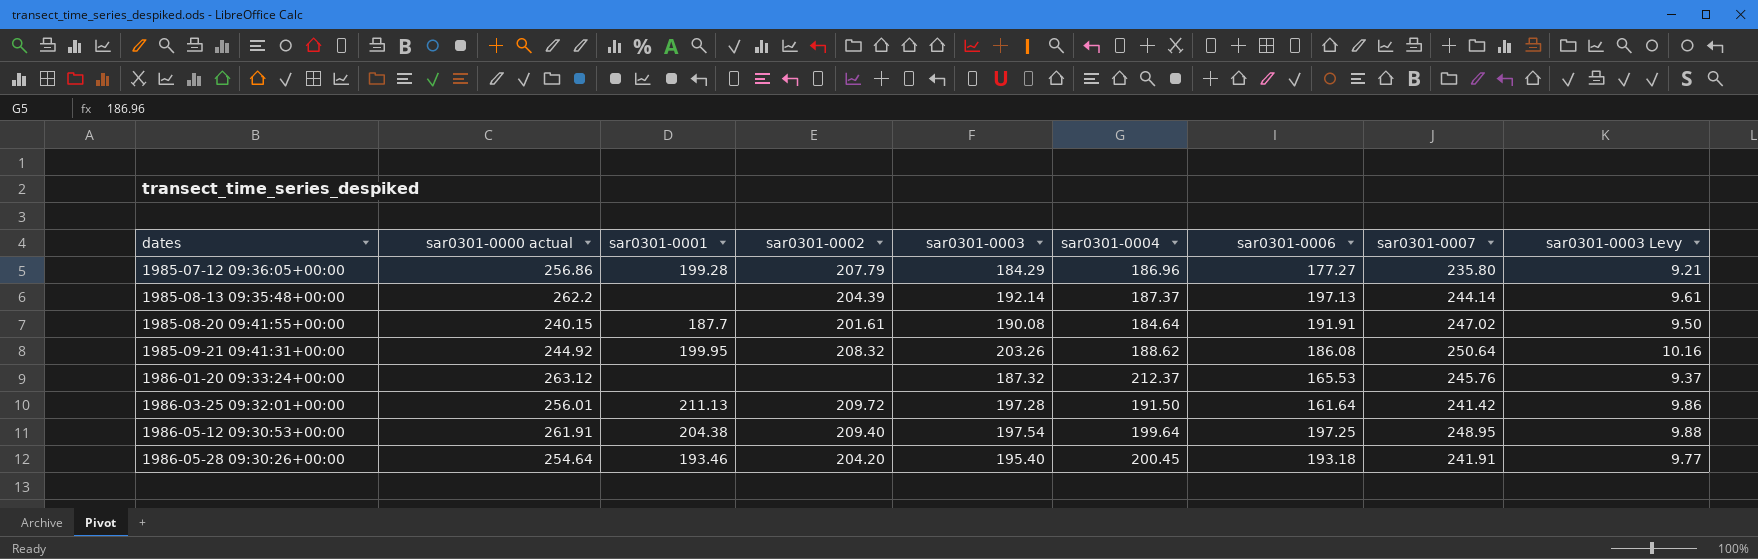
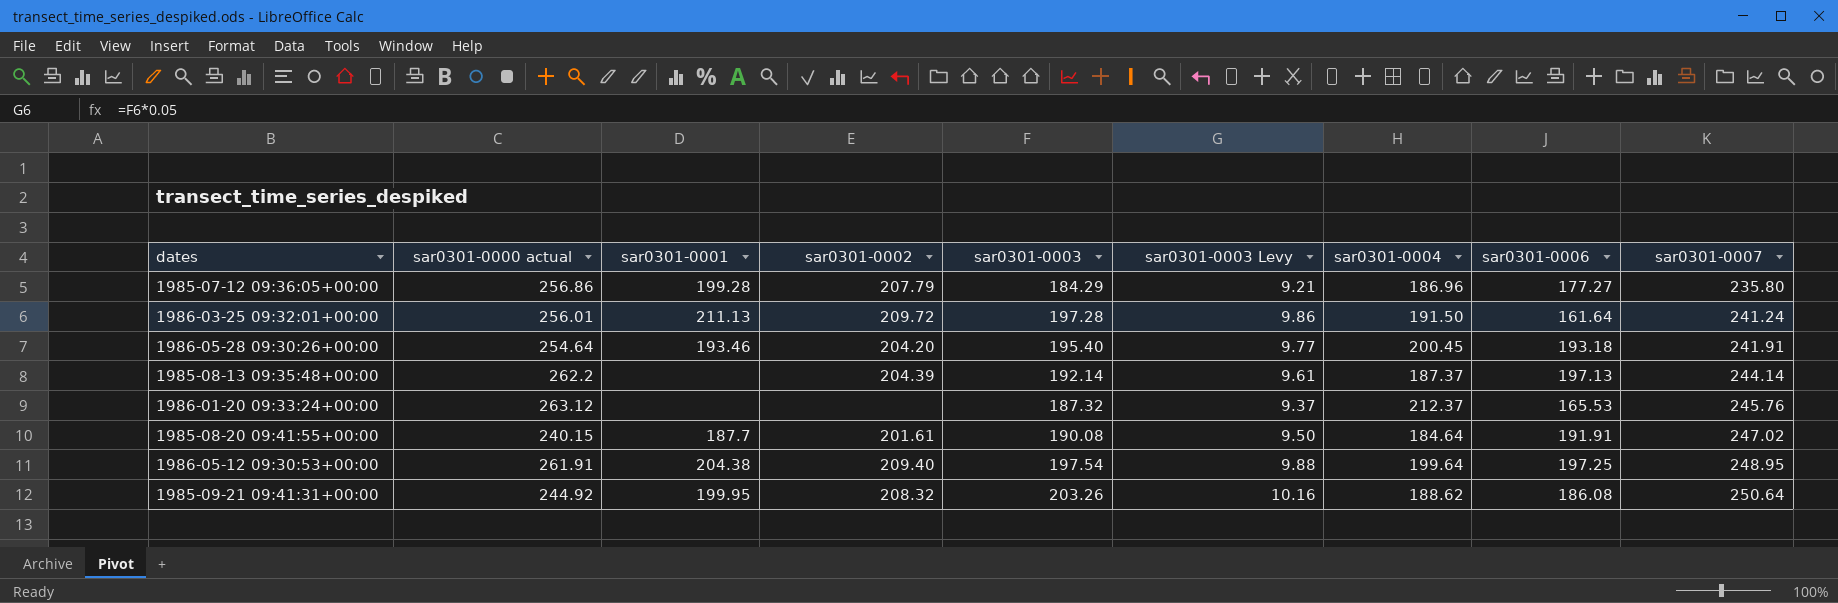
row order: dates ascending -> sar0301-0007 ascending
column sar0301-0003 Levy | position: 9 -> 6
1986-03-25 09:32:01+00:00 | sar0301-0007: 241.42 -> 241.24

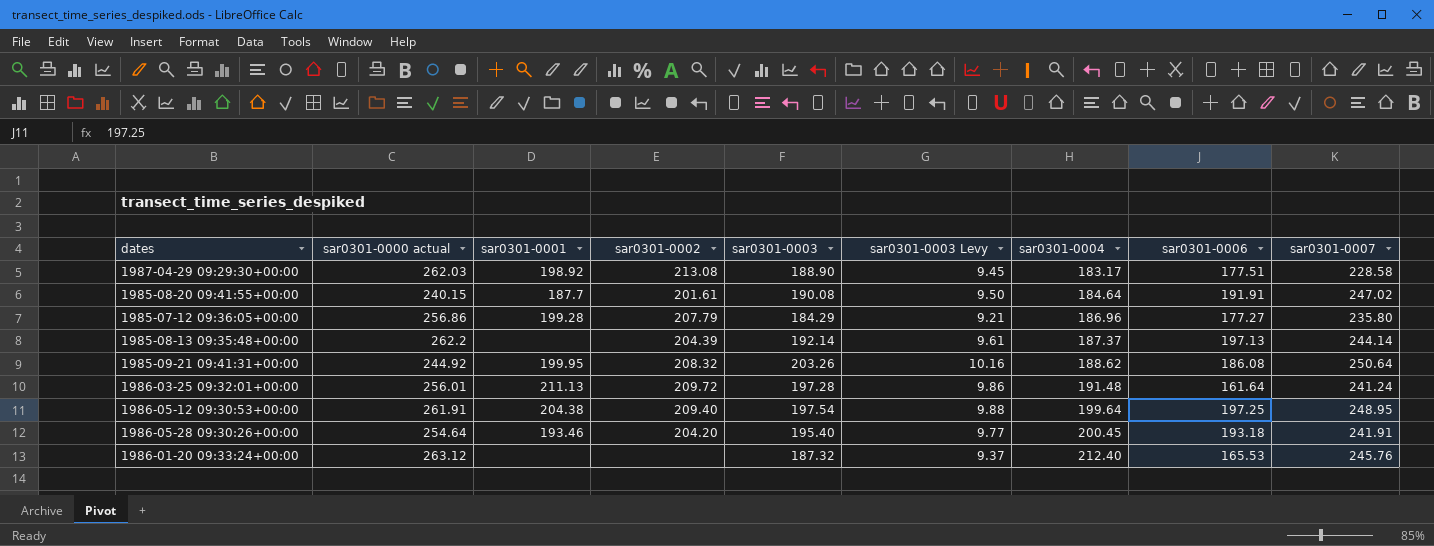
row order: sar0301-0007 ascending -> sar0301-0004 ascending
row 1987-04-29 09:29:30+00:00: none -> 262.03 | 198.92 | 213.08 | 188.90 | 9.45 | 183.17 | 177.51 | 228.58
1986-03-25 09:32:01+00:00 | sar0301-0004: 191.50 -> 191.48
1986-01-20 09:33:24+00:00 | sar0301-0004: 212.37 -> 212.40

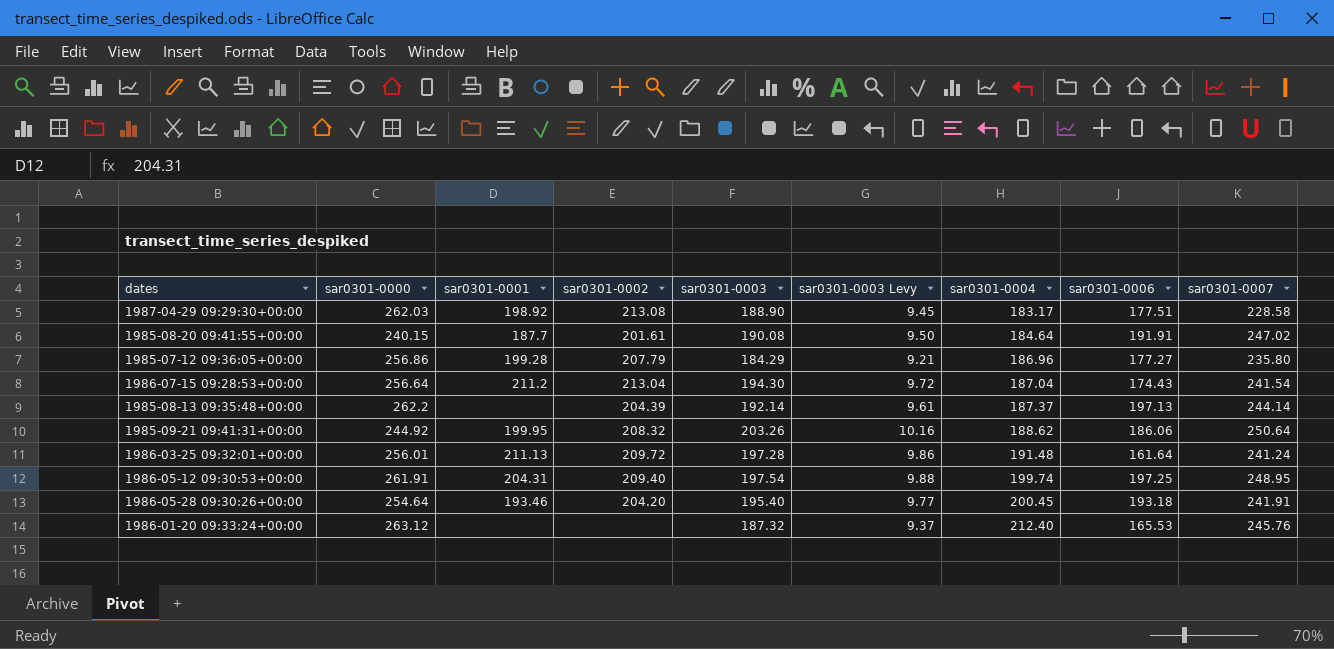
column name: sar0301-0000 actual -> sar0301-0000
row 1986-07-15 09:28:53+00:00: none -> 256.64 | 211.2 | 213.04 | 194.30 | 9.72 | 187.04 | 174.43 | 241.54
1985-09-21 09:41:31+00:00 | sar0301-0006: 186.08 -> 186.06
1986-05-12 09:30:53+00:00 | sar0301-0001: 204.38 -> 204.31
1986-05-12 09:30:53+00:00 | sar0301-0004: 199.64 -> 199.74

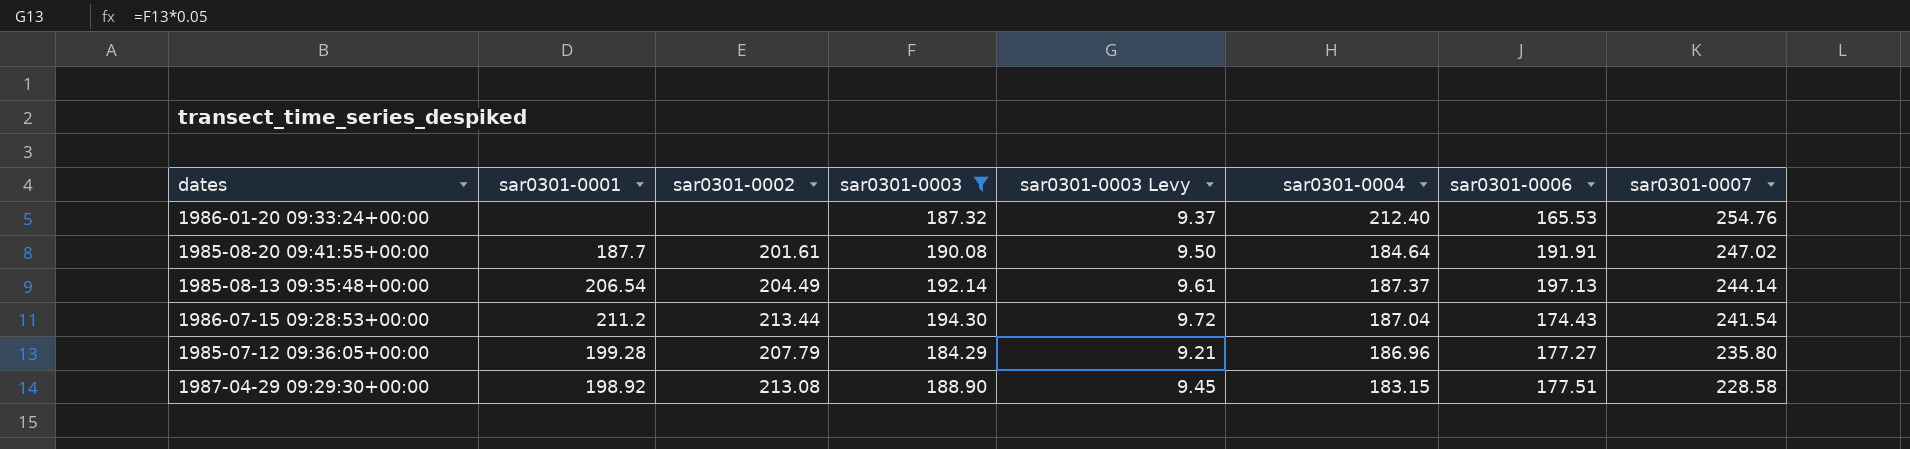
filter: none -> sar0301-0003 <= 194.30
row order: sar0301-0004 ascending -> sar0301-0007 descending
column sar0301-0000 | position: 2 -> none
1986-01-20 09:33:24+00:00 | sar0301-0007: 245.76 -> 254.76
1985-08-13 09:35:48+00:00 | sar0301-0001: none -> 206.54
1985-08-13 09:35:48+00:00 | sar0301-0002: 204.39 -> 204.49
1986-07-15 09:28:53+00:00 | sar0301-0002: 213.04 -> 213.44
1987-04-29 09:29:30+00:00 | sar0301-0004: 183.17 -> 183.15

